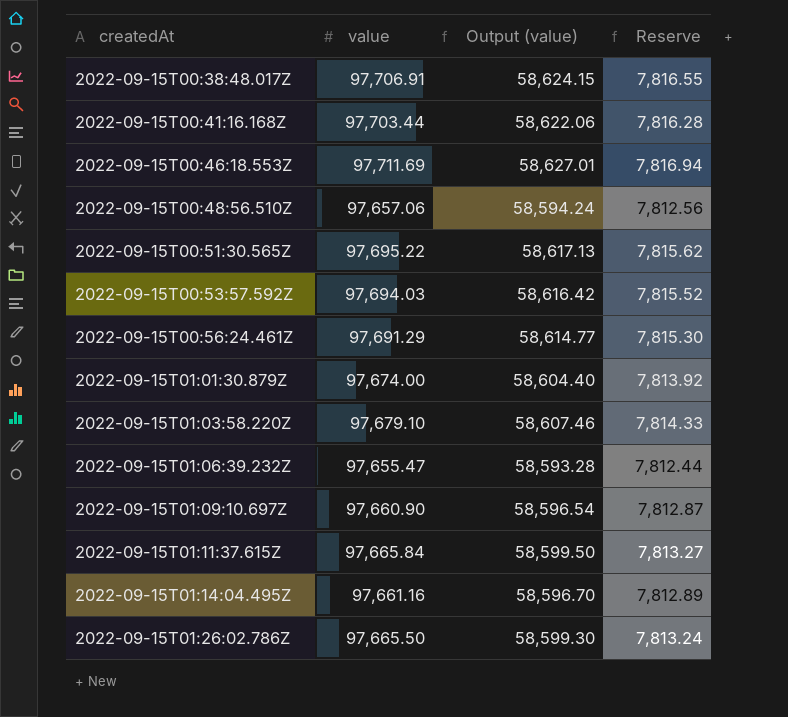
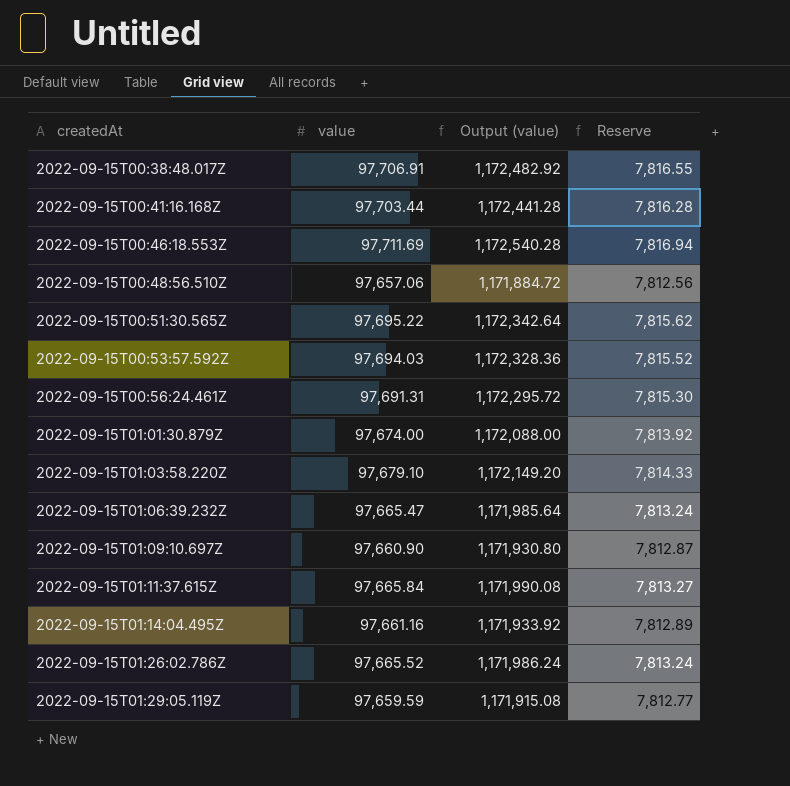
column Output (value) | formula: [value] * 0.6 -> [value] * 12
2022-09-15T00:56:24.461Z | value: 97,691.29 -> 97,691.31
2022-09-15T01:06:39.232Z | value: 97,655.47 -> 97,665.47
2022-09-15T01:06:39.232Z | Reserve: 7,812.44 -> 7,813.24
2022-09-15T01:26:02.786Z | value: 97,665.50 -> 97,665.52
row 2022-09-15T01:29:05.119Z: none -> 97,659.59 | 1,171,915.08 | 7,812.77

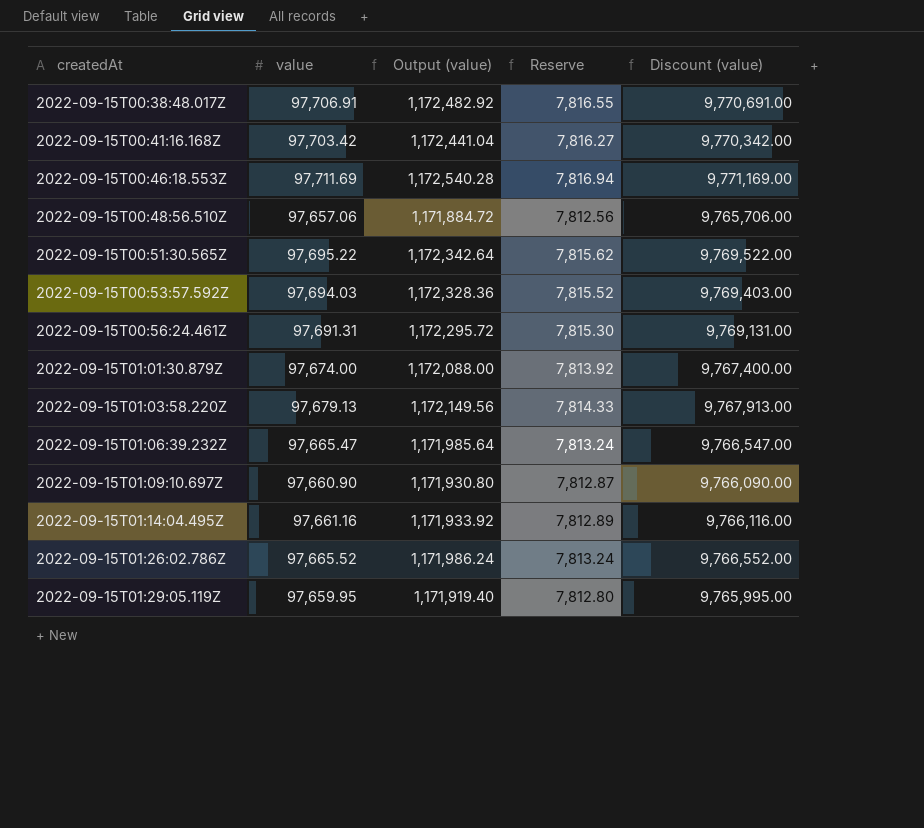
column Discount (value) | formula: none -> [value] * 100
row 2022-09-15T01:11:37.615Z: 97,665.84 | 1,171,990.08 | 7,813.27 -> none
2022-09-15T00:41:16.168Z | value: 97,703.44 -> 97,703.42
2022-09-15T00:41:16.168Z | Output (value): 1,172,441.28 -> 1,172,441.04
2022-09-15T00:41:16.168Z | Reserve: 7,816.28 -> 7,816.27
2022-09-15T01:03:58.220Z | value: 97,679.10 -> 97,679.13
2022-09-15T01:03:58.220Z | Output (value): 1,172,149.20 -> 1,172,149.56
2022-09-15T01:29:05.119Z | value: 97,659.59 -> 97,659.95
2022-09-15T01:29:05.119Z | Output (value): 1,171,915.08 -> 1,171,919.40
2022-09-15T01:29:05.119Z | Reserve: 7,812.77 -> 7,812.80

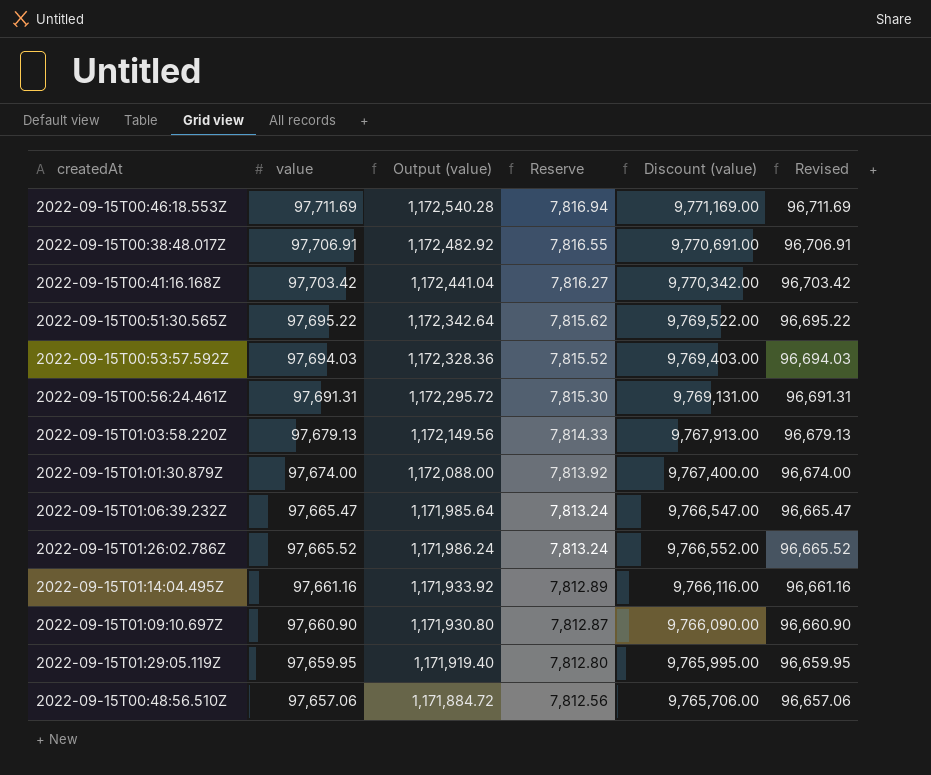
row order: createdAt ascending -> Reserve descending
column Revised | formula: none -> [value] - 1000

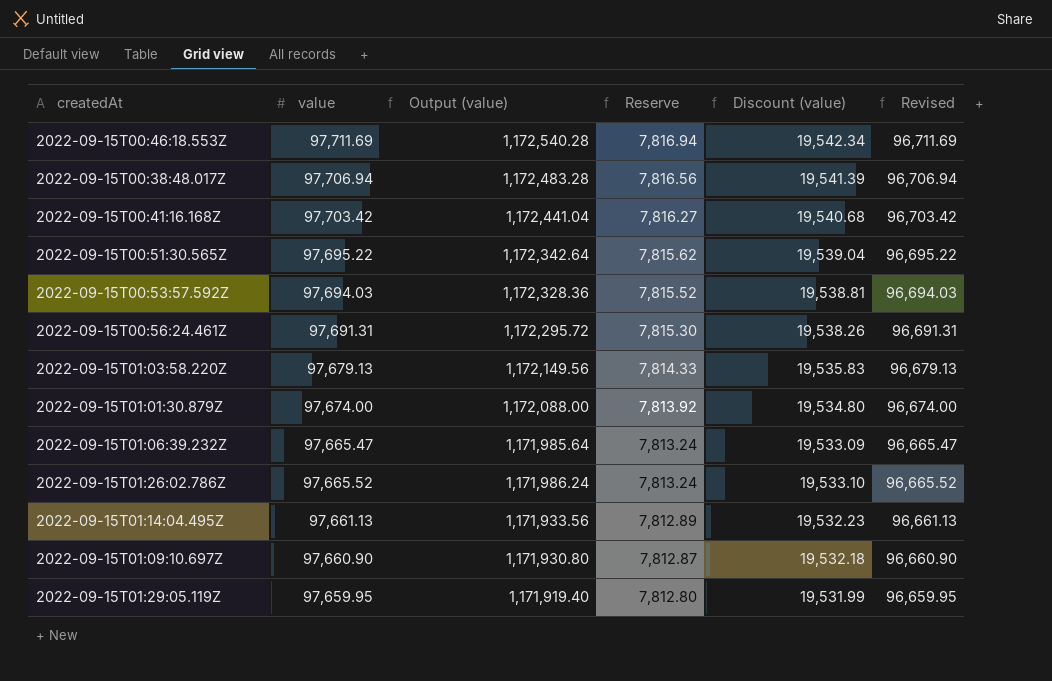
column Discount (value) | formula: [value] * 100 -> [value] * 0.2
row 2022-09-15T00:48:56.510Z: 97,657.06 | 1,171,884.72 | 7,812.56 | 9,765,706.00 | 96,657.06 -> none
2022-09-15T00:38:48.017Z | value: 97,706.91 -> 97,706.94
2022-09-15T00:38:48.017Z | Output (value): 1,172,482.92 -> 1,172,483.28
2022-09-15T00:38:48.017Z | Reserve: 7,816.55 -> 7,816.56
2022-09-15T00:38:48.017Z | Revised: 96,706.91 -> 96,706.94
2022-09-15T01:14:04.495Z | value: 97,661.16 -> 97,661.13
2022-09-15T01:14:04.495Z | Output (value): 1,171,933.92 -> 1,171,933.56
2022-09-15T01:14:04.495Z | Revised: 96,661.16 -> 96,661.13

